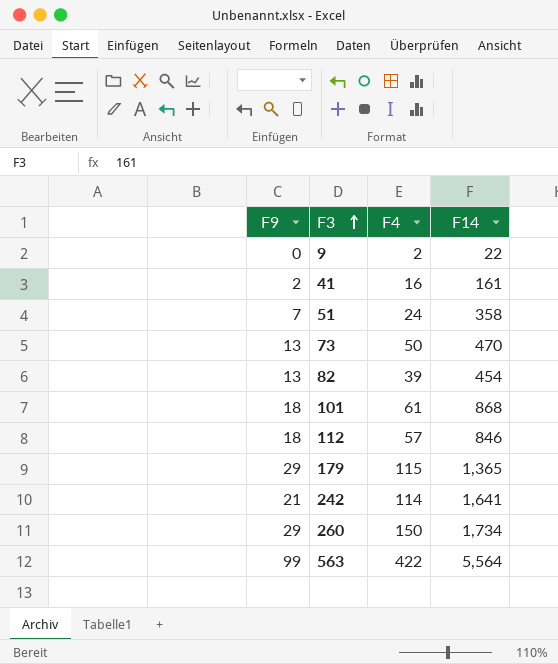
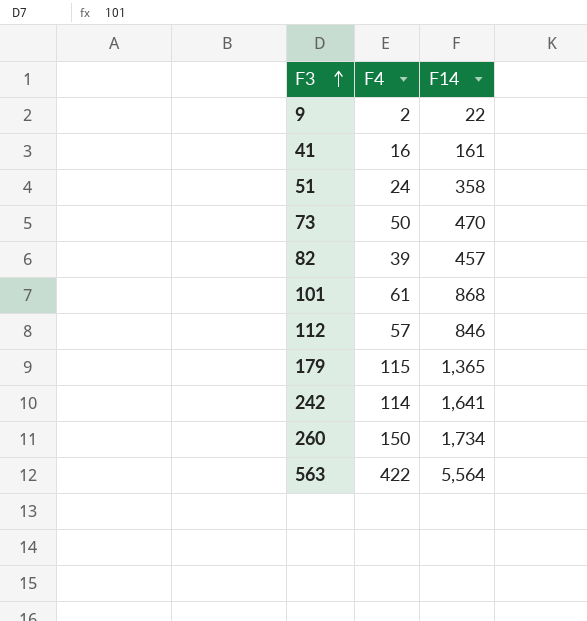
column F9 | position: 1 -> none
82 | F14: 454 -> 457

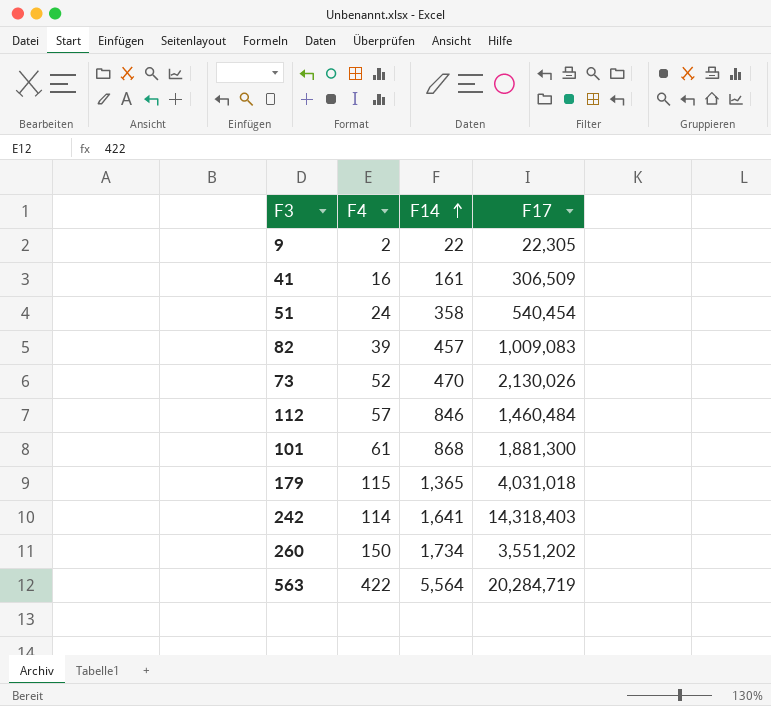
row order: F3 ascending -> F14 ascending
column F17 | position: none -> 4
73 | F4: 50 -> 52

